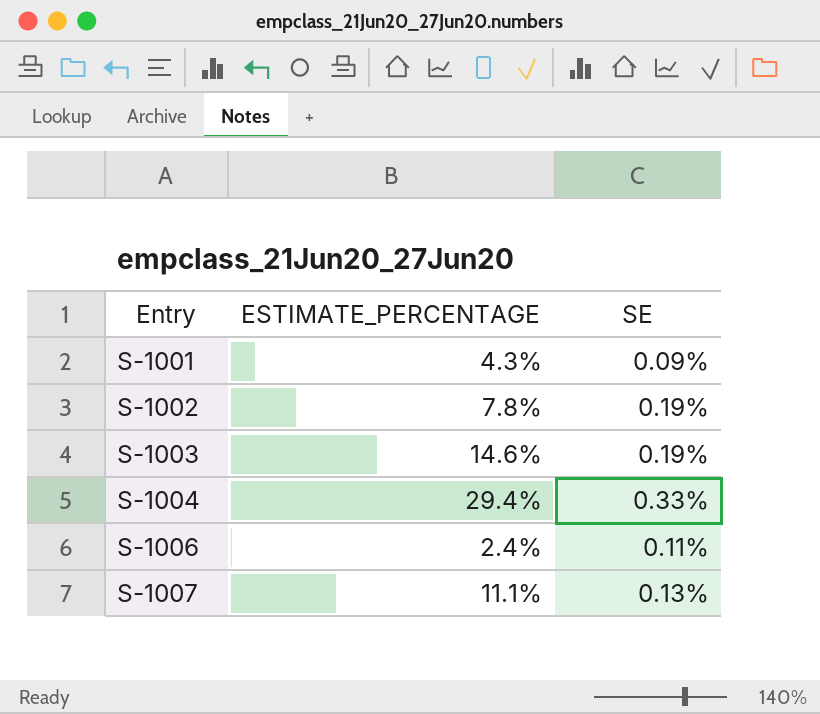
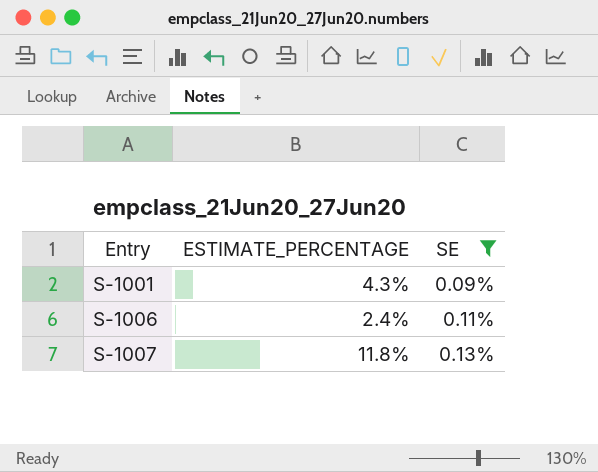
filter: none -> SE <= 0.13%
S-1007 | ESTIMATE_PERCENTAGE: 11.1% -> 11.8%

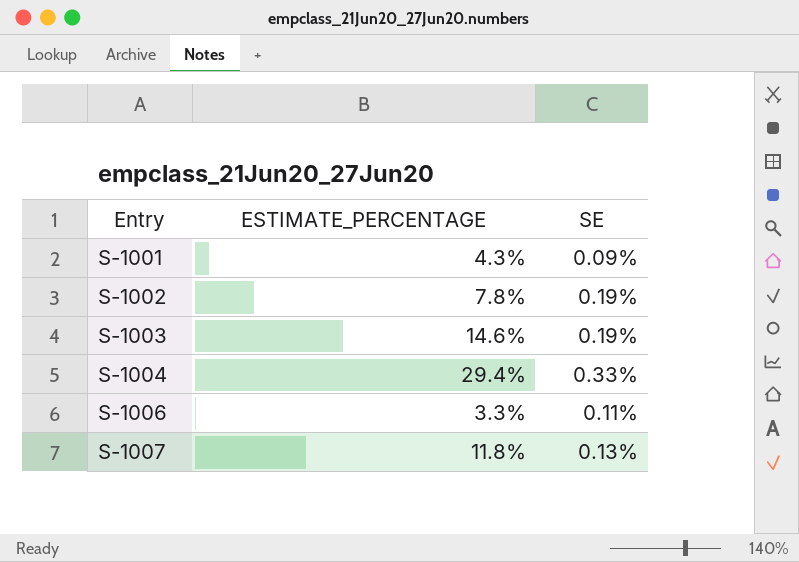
filter: SE <= 0.13% -> none
S-1006 | ESTIMATE_PERCENTAGE: 2.4% -> 3.3%

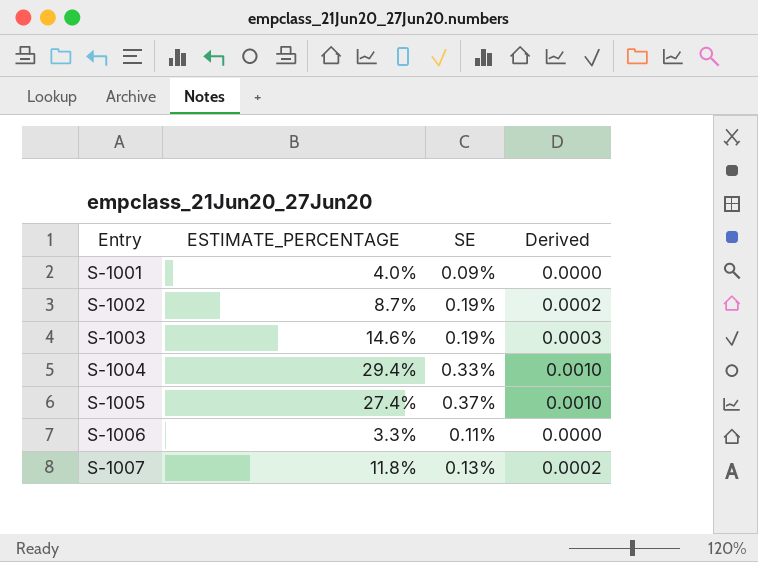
column Derived | formula: none -> [ESTIMATE_PERCENTAGE] * [SE]
S-1001 | ESTIMATE_PERCENTAGE: 4.3% -> 4.0%
S-1002 | ESTIMATE_PERCENTAGE: 7.8% -> 8.7%
row S-1005: none -> 27.4% | 0.37% | 0.0010

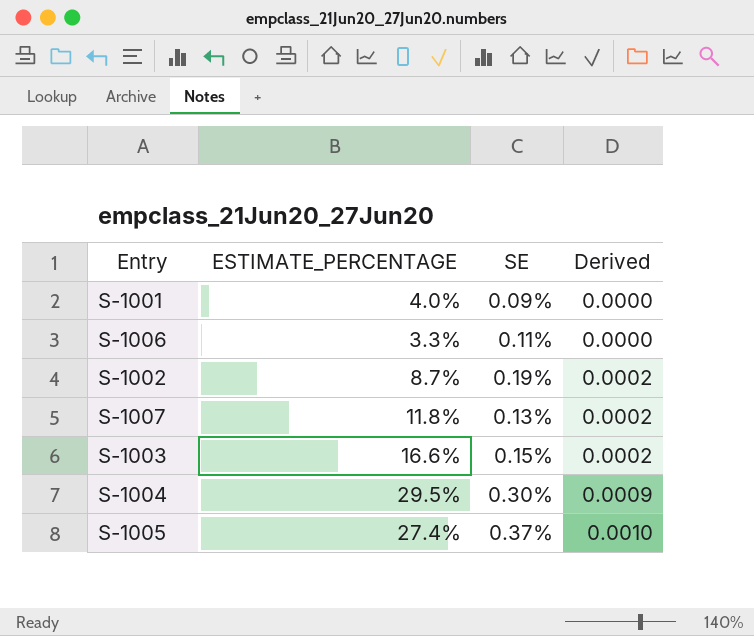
row order: Entry ascending -> Derived ascending
S-1003 | ESTIMATE_PERCENTAGE: 14.6% -> 16.6%
S-1003 | SE: 0.19% -> 0.15%
S-1003 | Derived: 0.0003 -> 0.0002
S-1004 | ESTIMATE_PERCENTAGE: 29.4% -> 29.5%
S-1004 | SE: 0.33% -> 0.30%
S-1004 | Derived: 0.0010 -> 0.0009

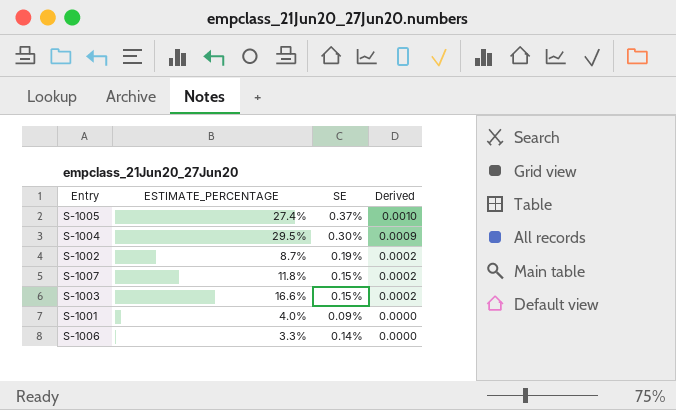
row order: Derived ascending -> Derived descending
S-1007 | SE: 0.13% -> 0.15%
S-1006 | SE: 0.11% -> 0.14%

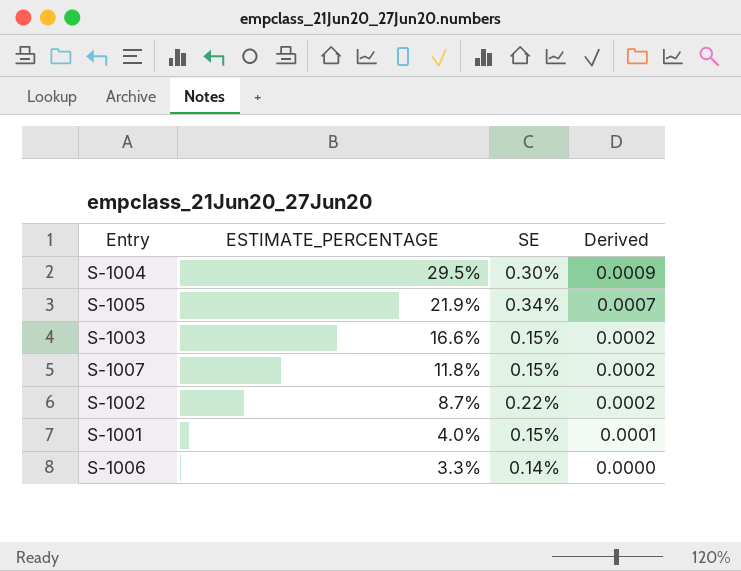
row order: Derived descending -> ESTIMATE_PERCENTAGE descending
S-1005 | ESTIMATE_PERCENTAGE: 27.4% -> 21.9%
S-1005 | SE: 0.37% -> 0.34%
S-1005 | Derived: 0.0010 -> 0.0007
S-1002 | SE: 0.19% -> 0.22%
S-1001 | SE: 0.09% -> 0.15%
S-1001 | Derived: 0.0000 -> 0.0001

